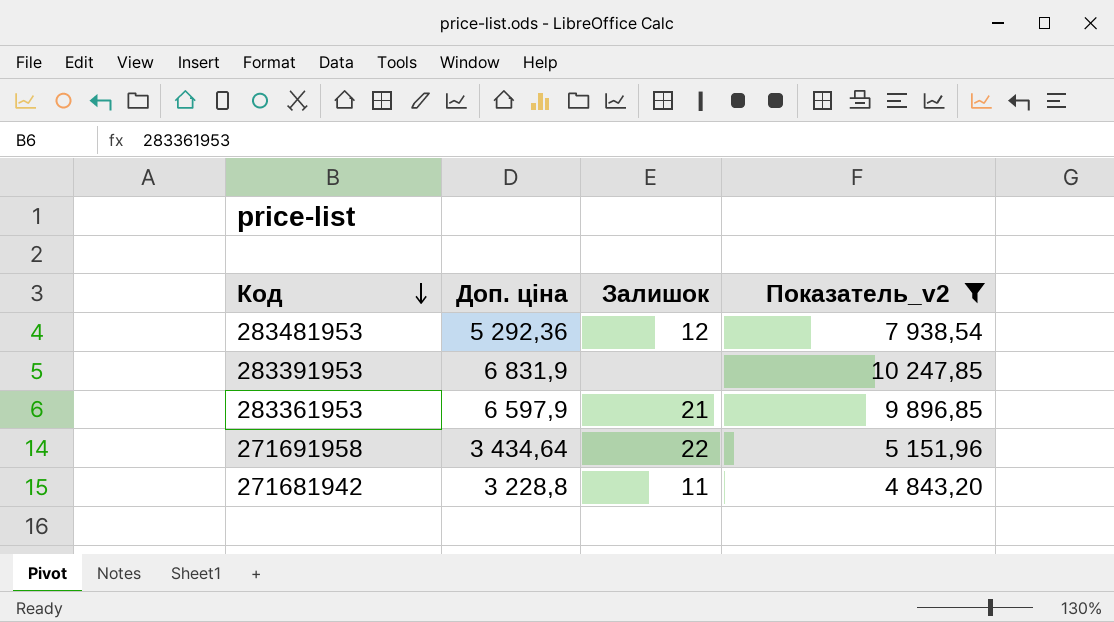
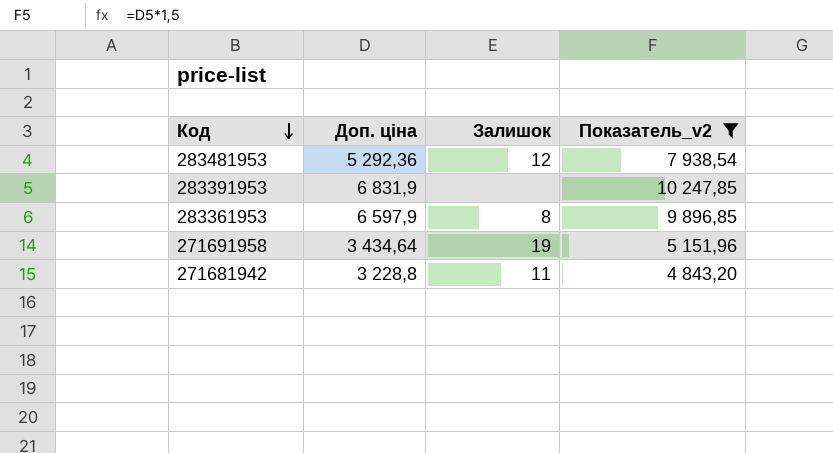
283361953 | Залишок: 21 -> 8
271691958 | Залишок: 22 -> 19

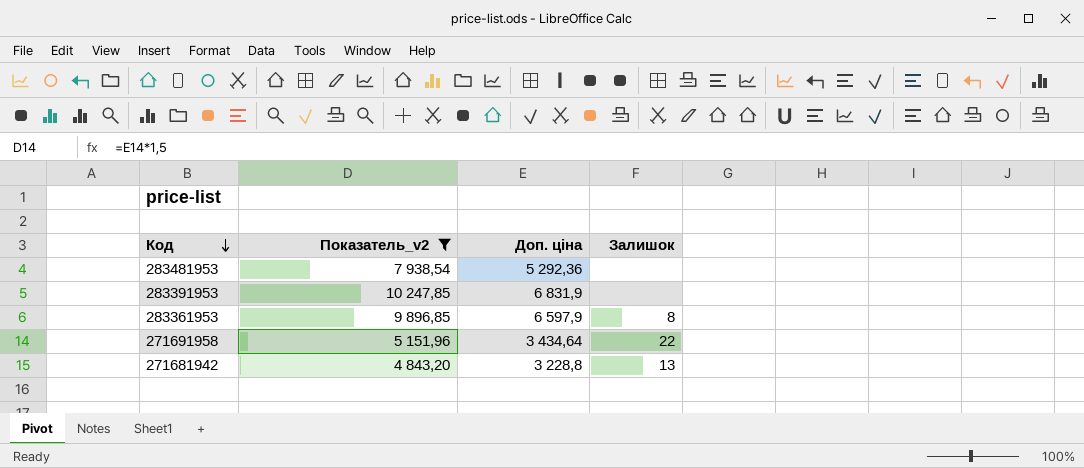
column Показатель_v2 | position: 4 -> 2
283481953 | Залишок: 12 -> none
271691958 | Залишок: 19 -> 22
271681942 | Залишок: 11 -> 13

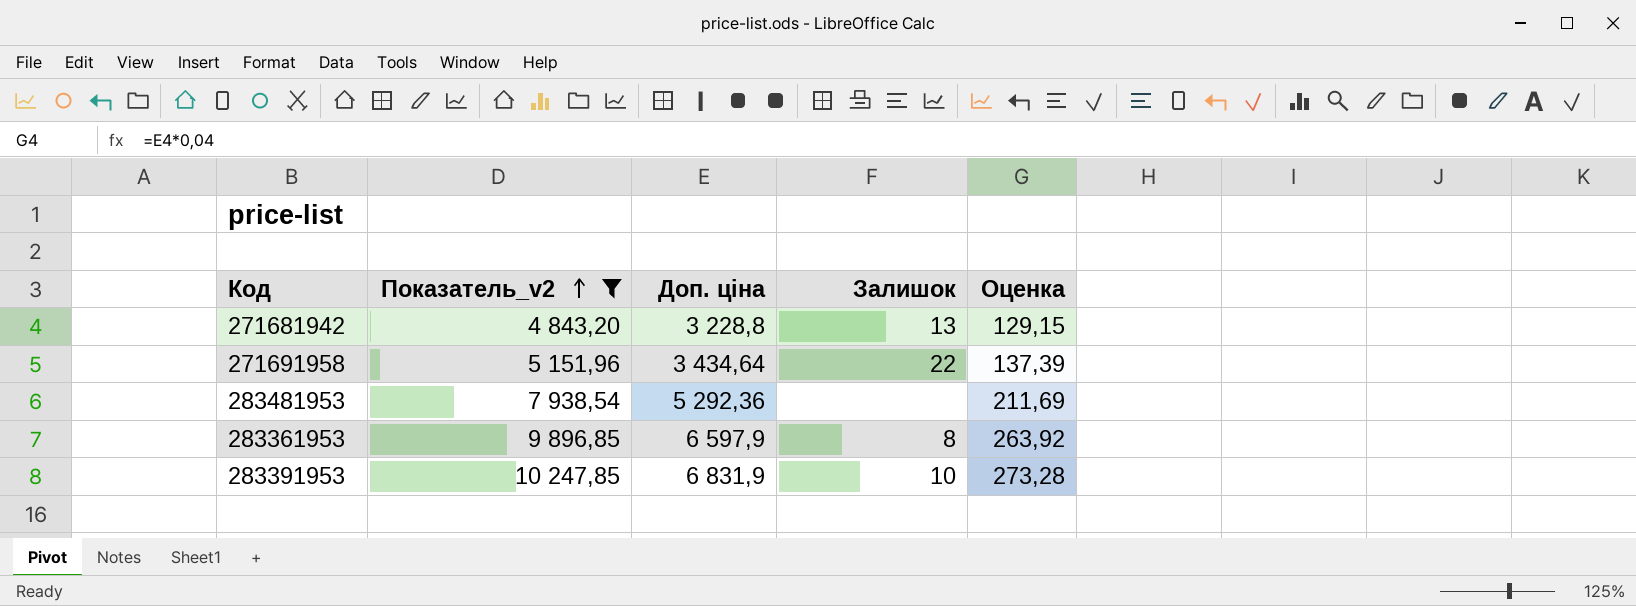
row order: Код descending -> Показатель_v2 ascending
column Оценка | formula: none -> [Доп. ціна] * 0,04
283391953 | Залишок: none -> 10

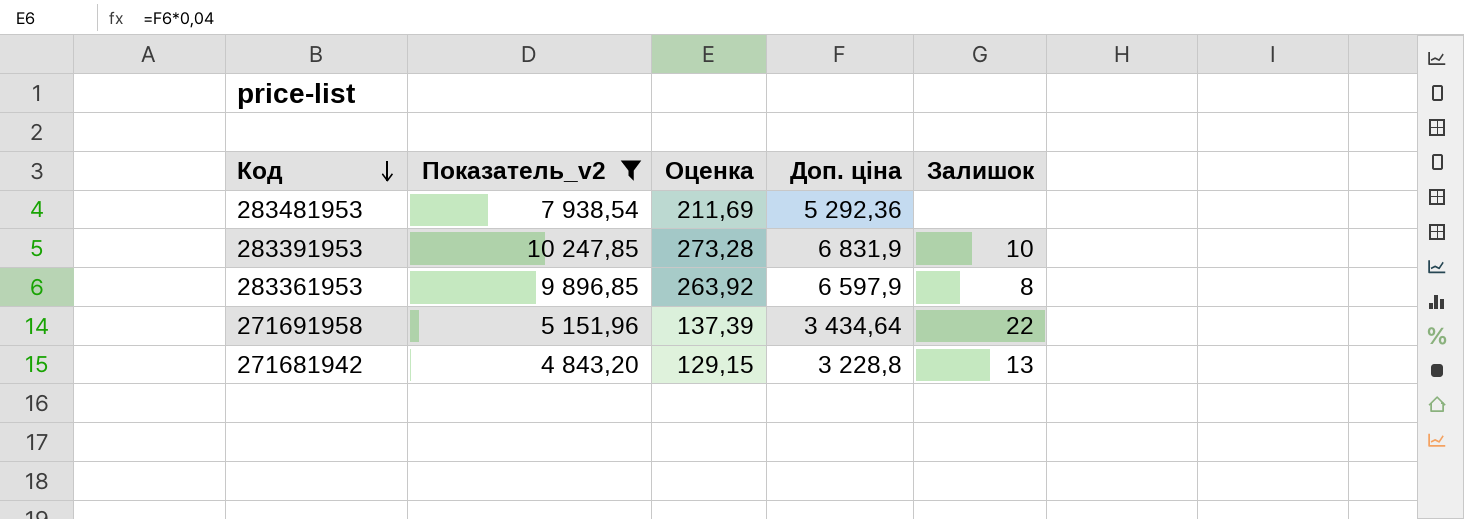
row order: Показатель_v2 ascending -> Код descending
column Оценка | position: 5 -> 3

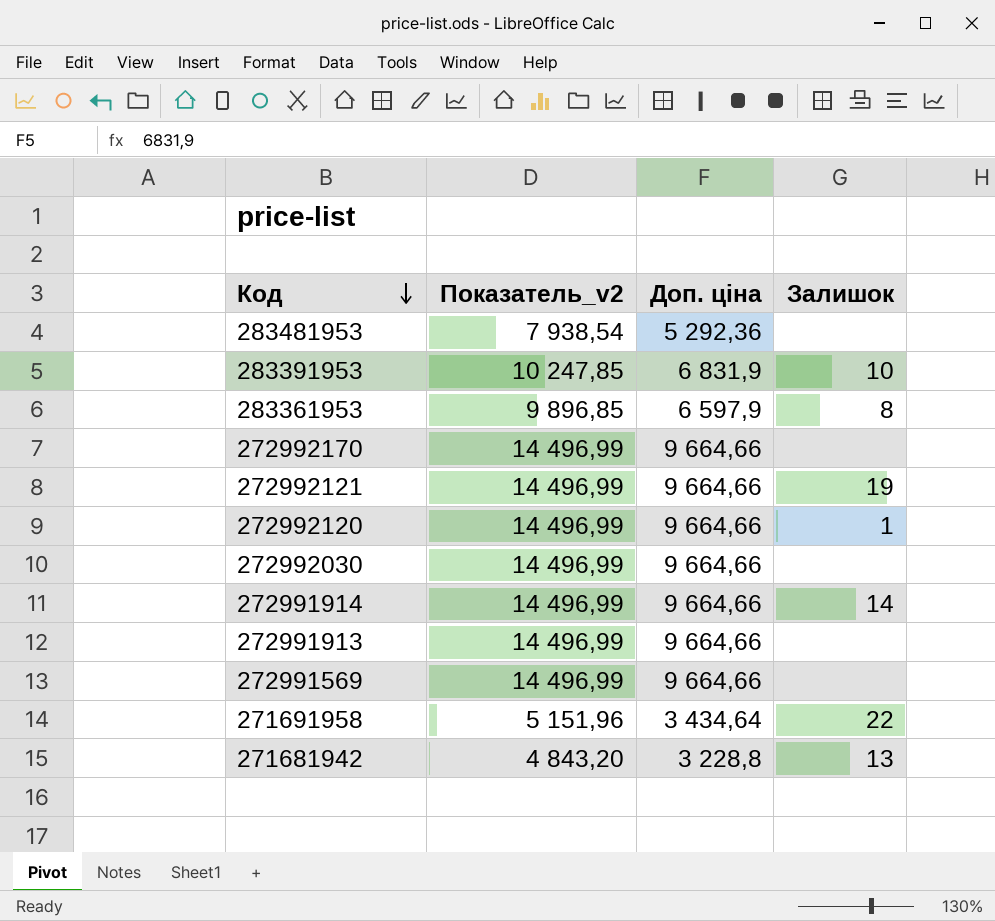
filter: Показатель_v2 != 14 496,99 -> none
column Оценка | formula: [Доп. ціна] * 0,04 -> none

